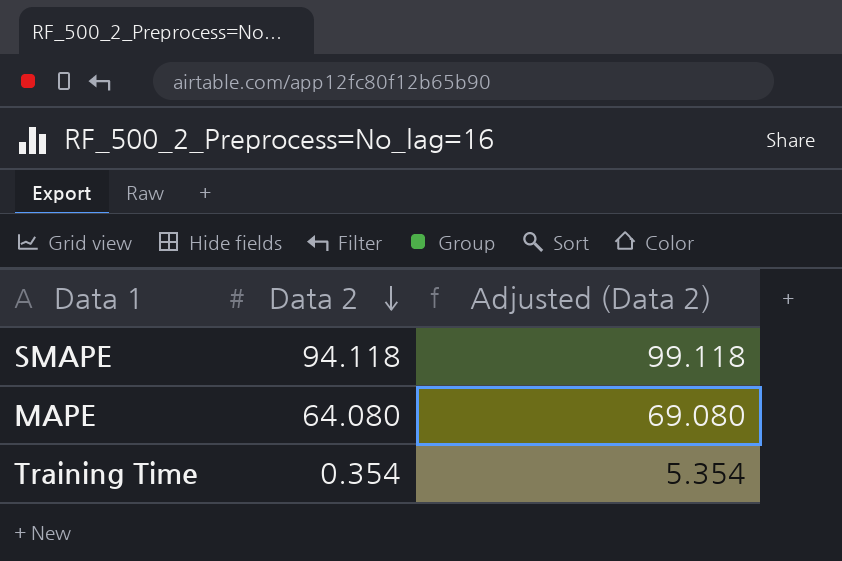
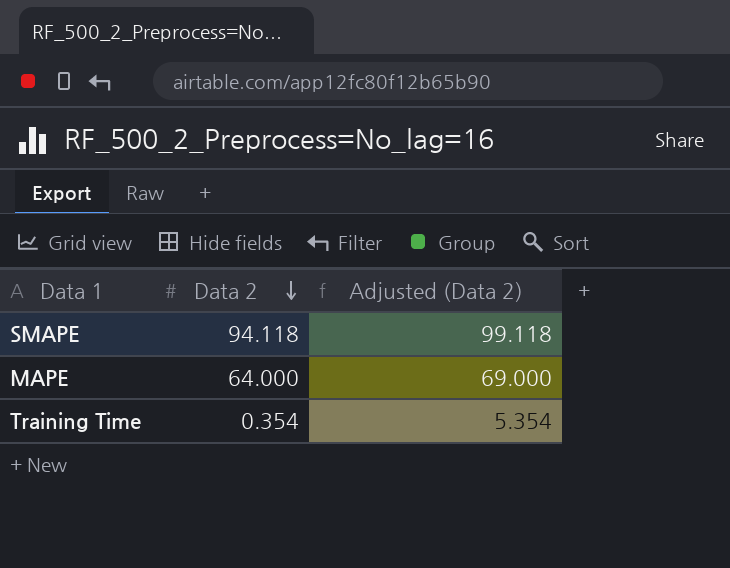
MAPE | Data 2: 64.080 -> 64.000
MAPE | Adjusted (Data 2): 69.080 -> 69.000

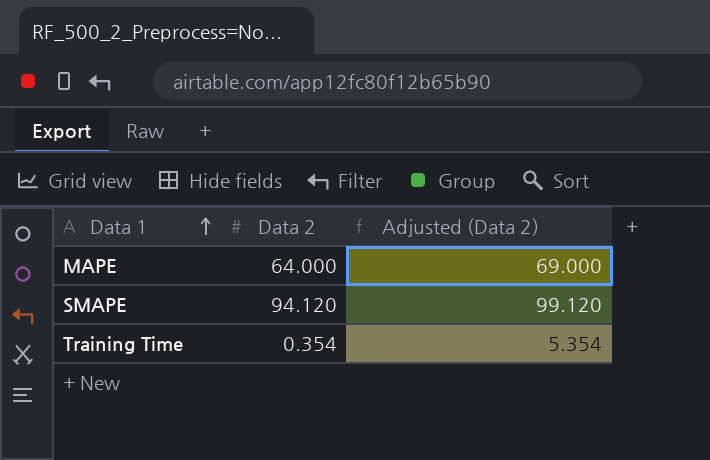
row order: Data 2 descending -> Data 1 ascending
SMAPE | Data 2: 94.118 -> 94.120
SMAPE | Adjusted (Data 2): 99.118 -> 99.120

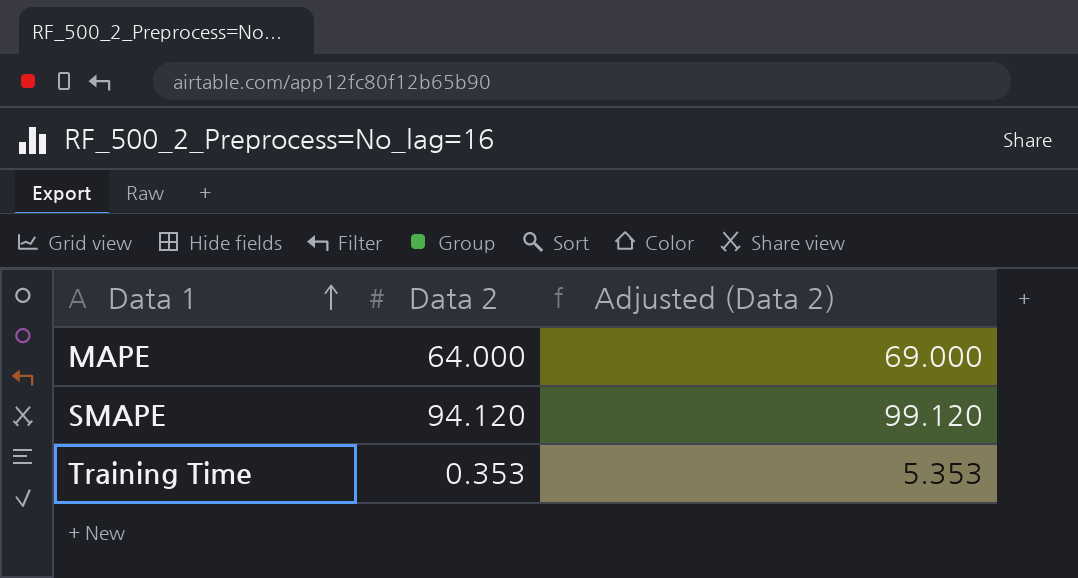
Training Time | Data 2: 0.354 -> 0.353
Training Time | Adjusted (Data 2): 5.354 -> 5.353

